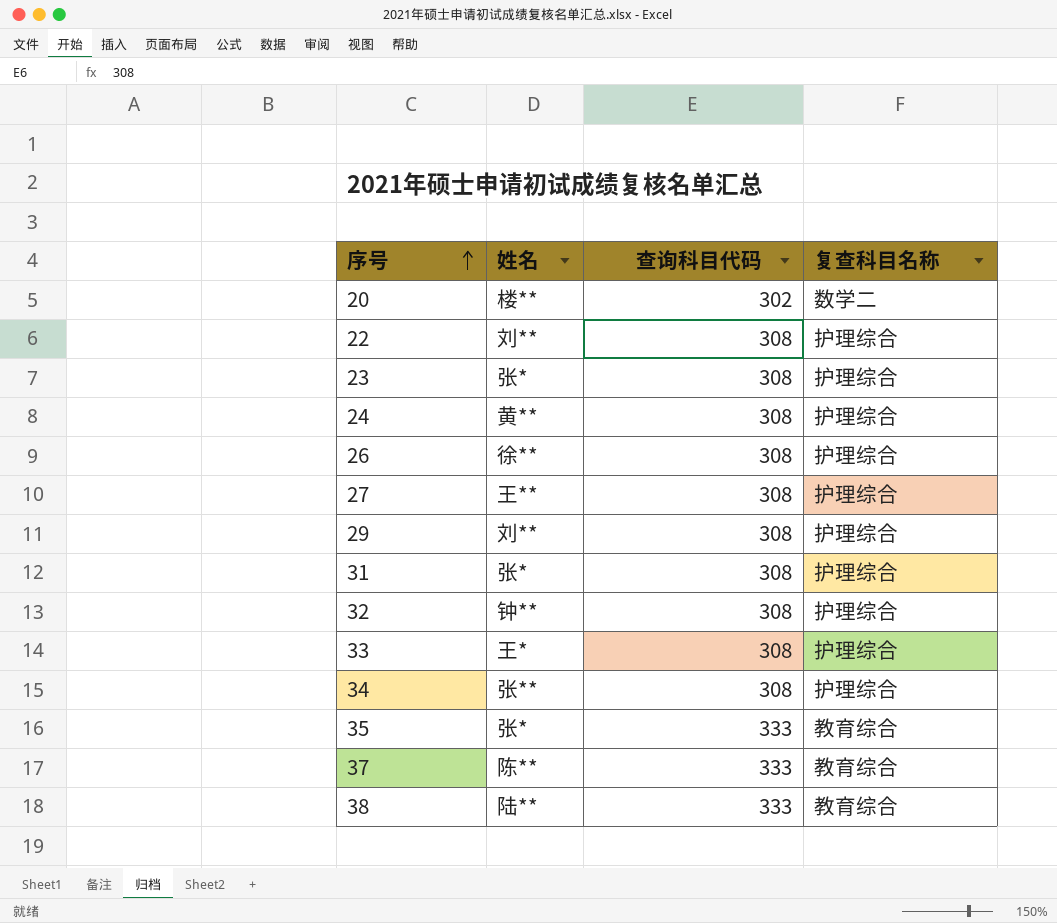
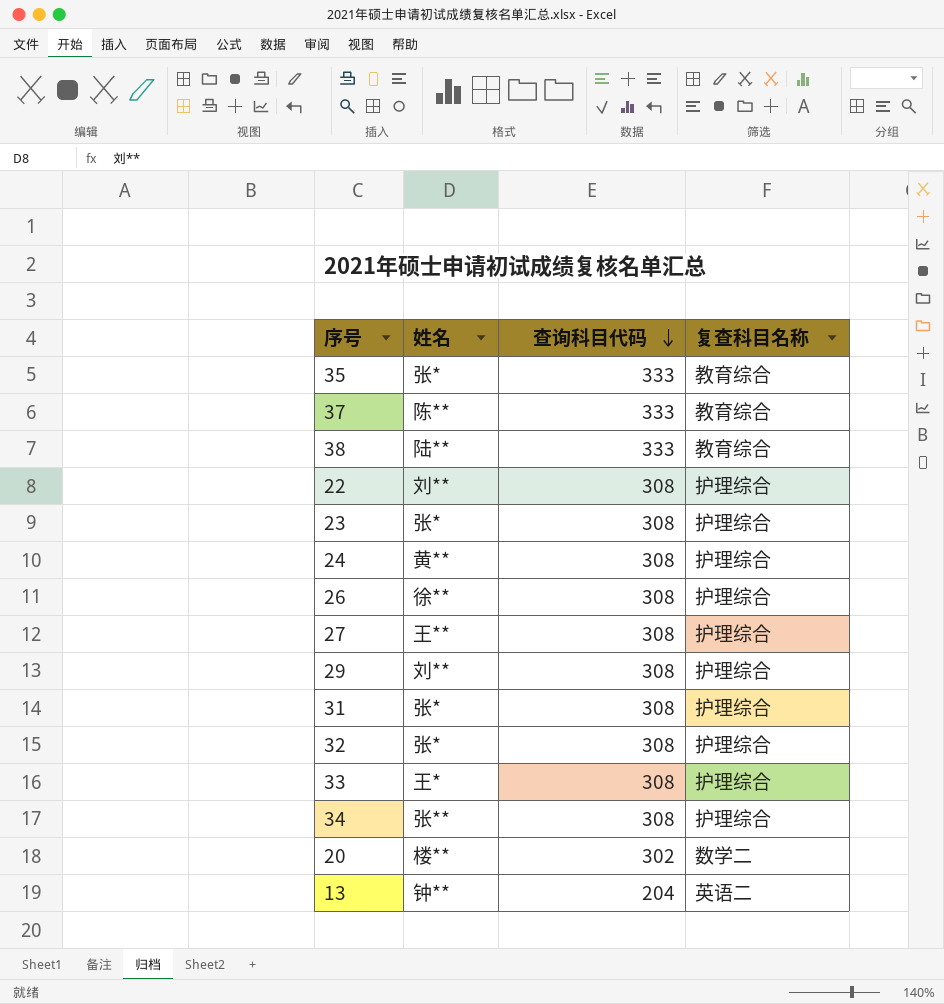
row order: 序号 ascending -> 查询科目代码 descending
32 | 姓名: 钟** -> 张*
row 13: none -> 钟** | 204 | 英语二

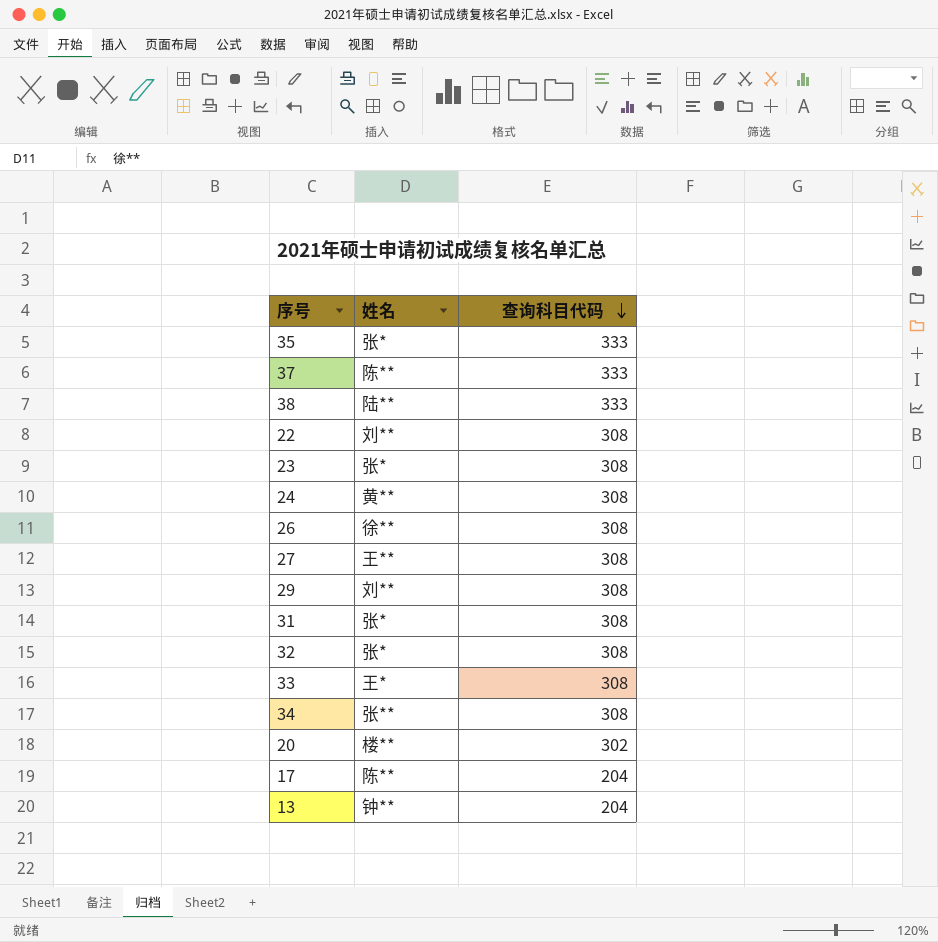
column 复查科目名称 | position: 4 -> none
row 17: none -> 陈** | 204

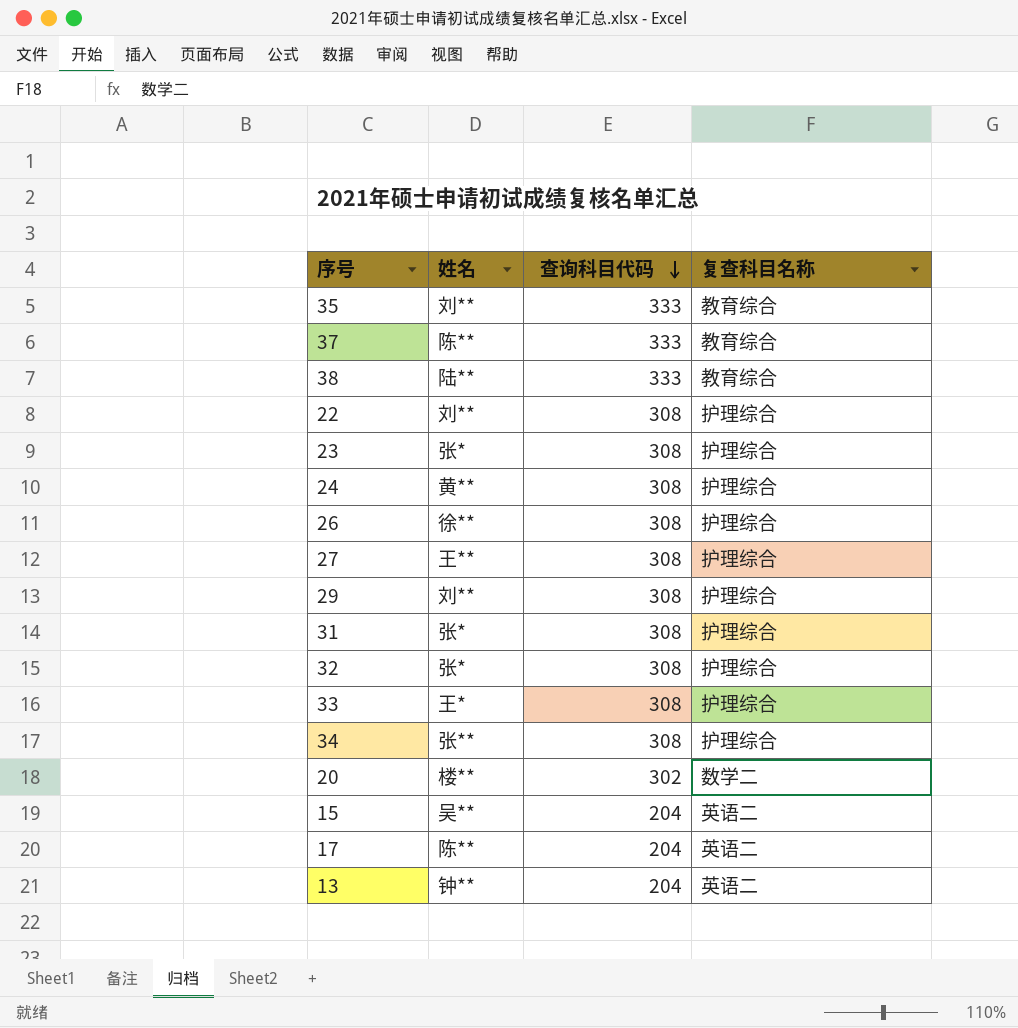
column 复查科目名称 | position: none -> 4
35 | 姓名: 张* -> 刘**
row 15: none -> 吴** | 204 | 英语二

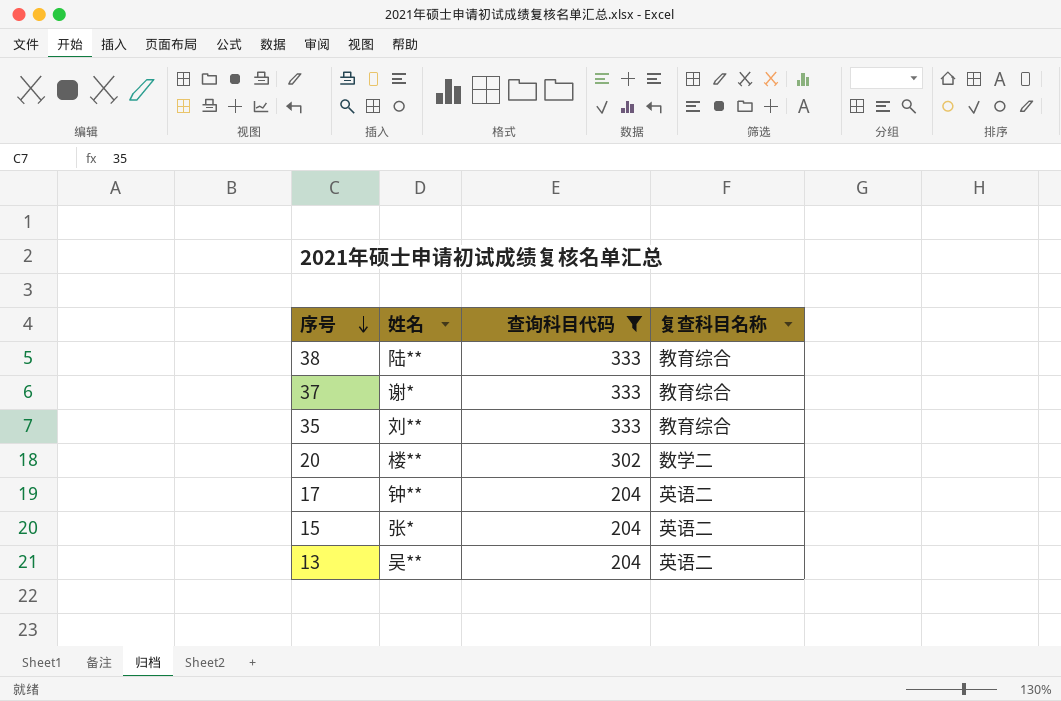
filter: none -> 查询科目代码 != 308
row order: 查询科目代码 descending -> 序号 descending
37 | 姓名: 陈** -> 谢*
17 | 姓名: 陈** -> 钟**
15 | 姓名: 吴** -> 张*
13 | 姓名: 钟** -> 吴**

